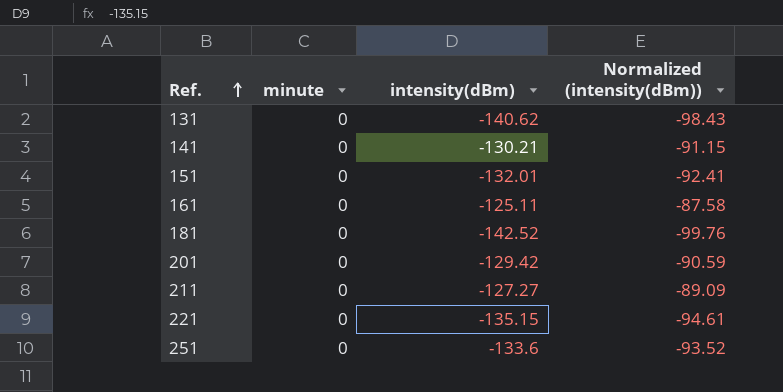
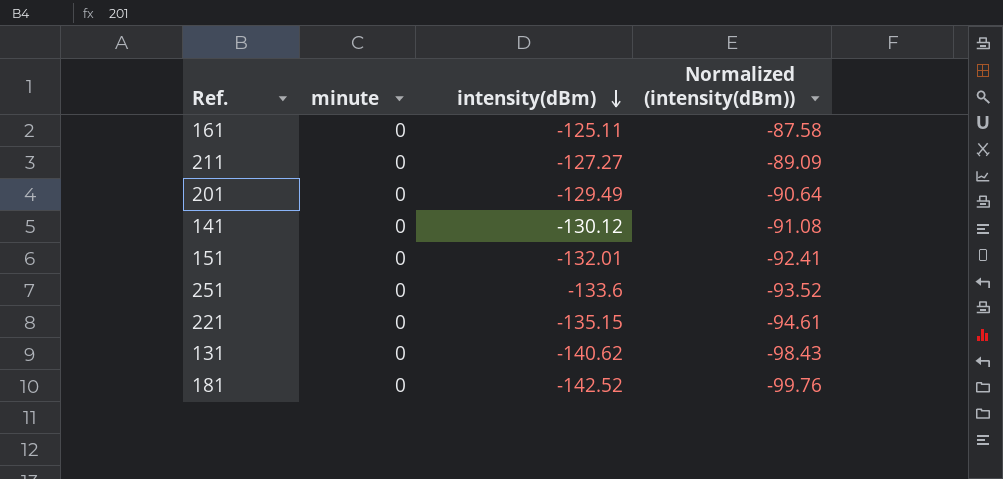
row order: Ref. ascending -> intensity(dBm) descending
201 | intensity(dBm): -129.42 -> -129.49
201 | Normalized (intensity(dBm)): -90.59 -> -90.64
141 | intensity(dBm): -130.21 -> -130.12
141 | Normalized (intensity(dBm)): -91.15 -> -91.08

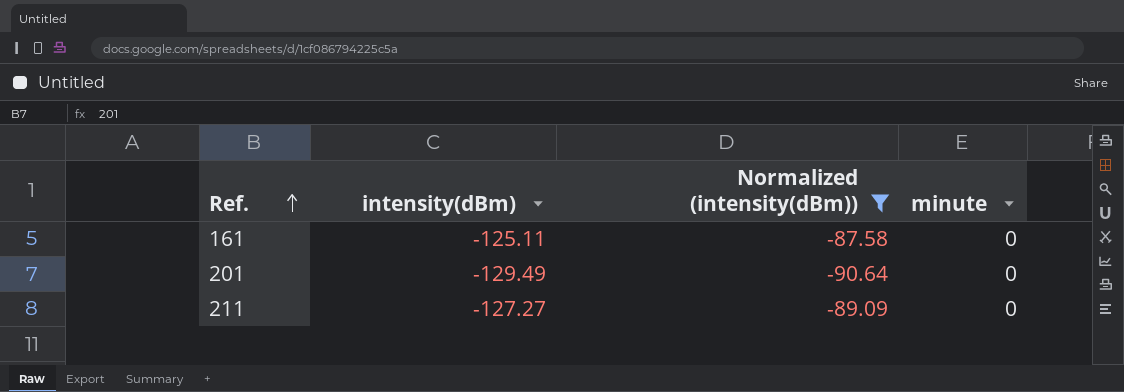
filter: none -> Normalized (intensity(dBm)) >= -90.64
row order: intensity(dBm) descending -> Ref. ascending
column minute | position: 2 -> 4

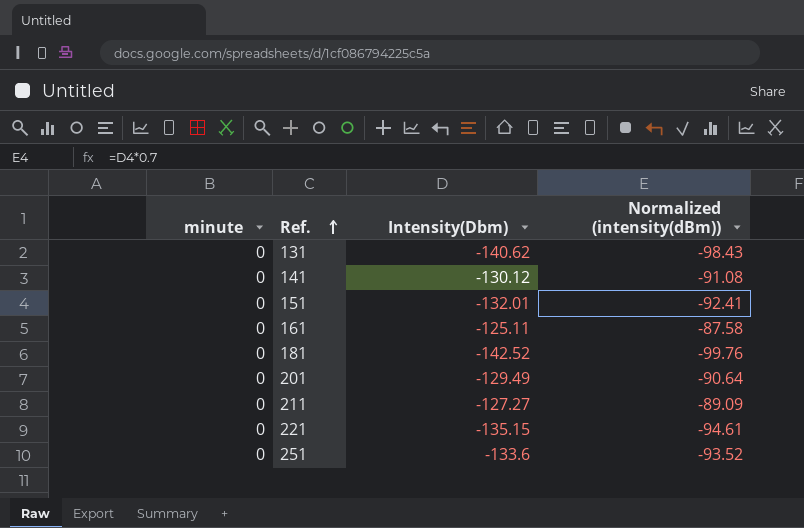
filter: Normalized (intensity(dBm)) >= -90.64 -> none
column minute | position: 4 -> 1
column name: intensity(dBm) -> Intensity(Dbm)

